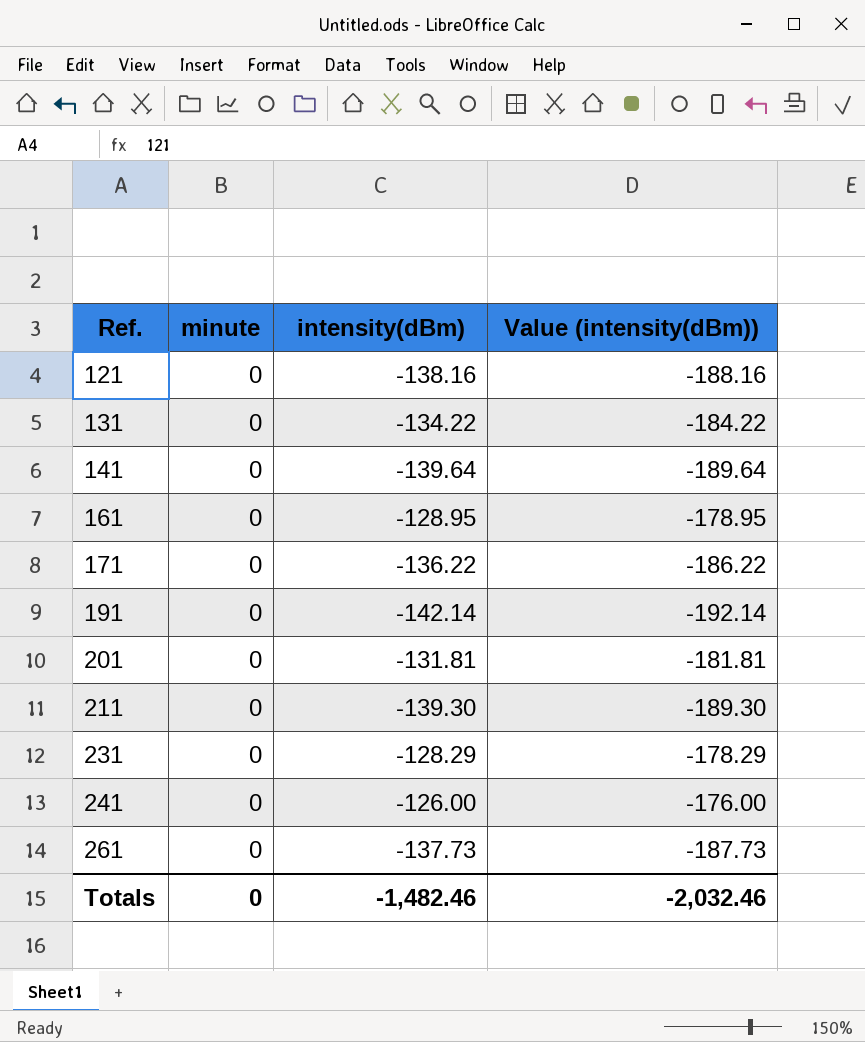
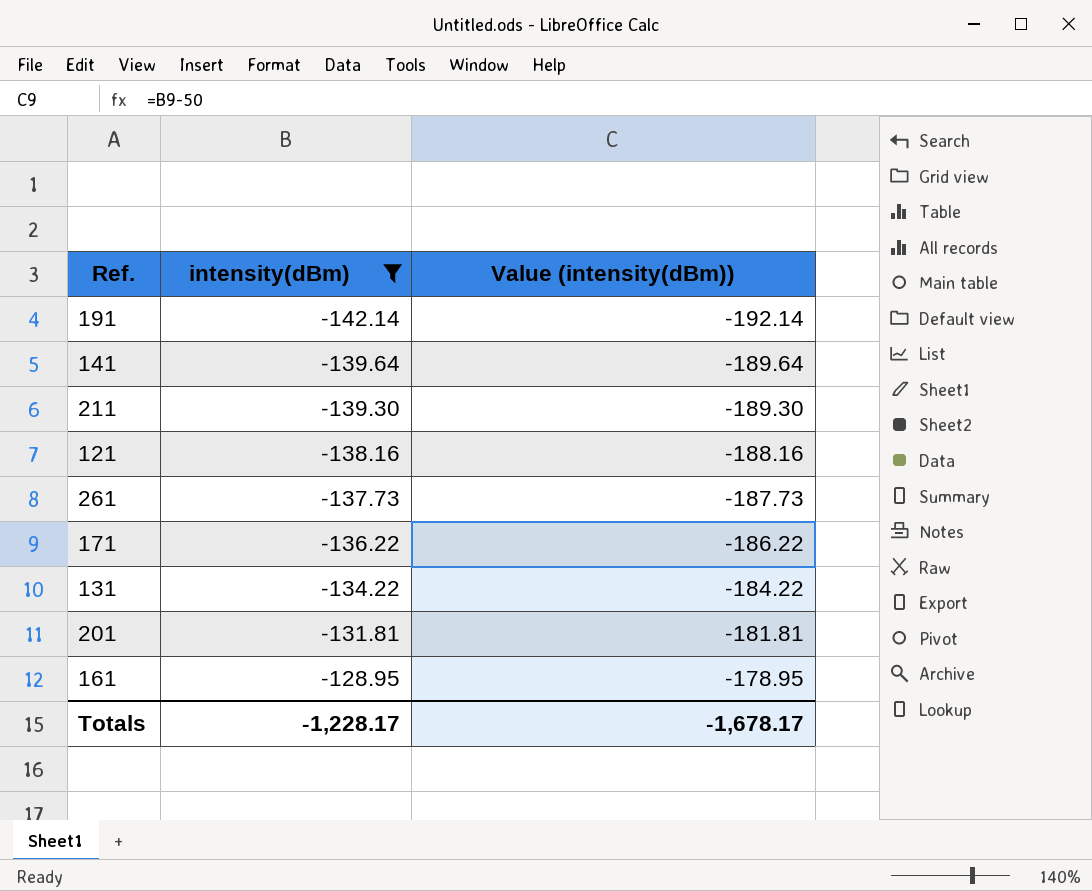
filter: none -> intensity(dBm) <= -128.95
row order: Ref. ascending -> intensity(dBm) ascending
column minute | position: 2 -> none
Totals | intensity(dBm): -1,482.46 -> -1,228.17
Totals | Value (intensity(dBm)): -2,032.46 -> -1,678.17

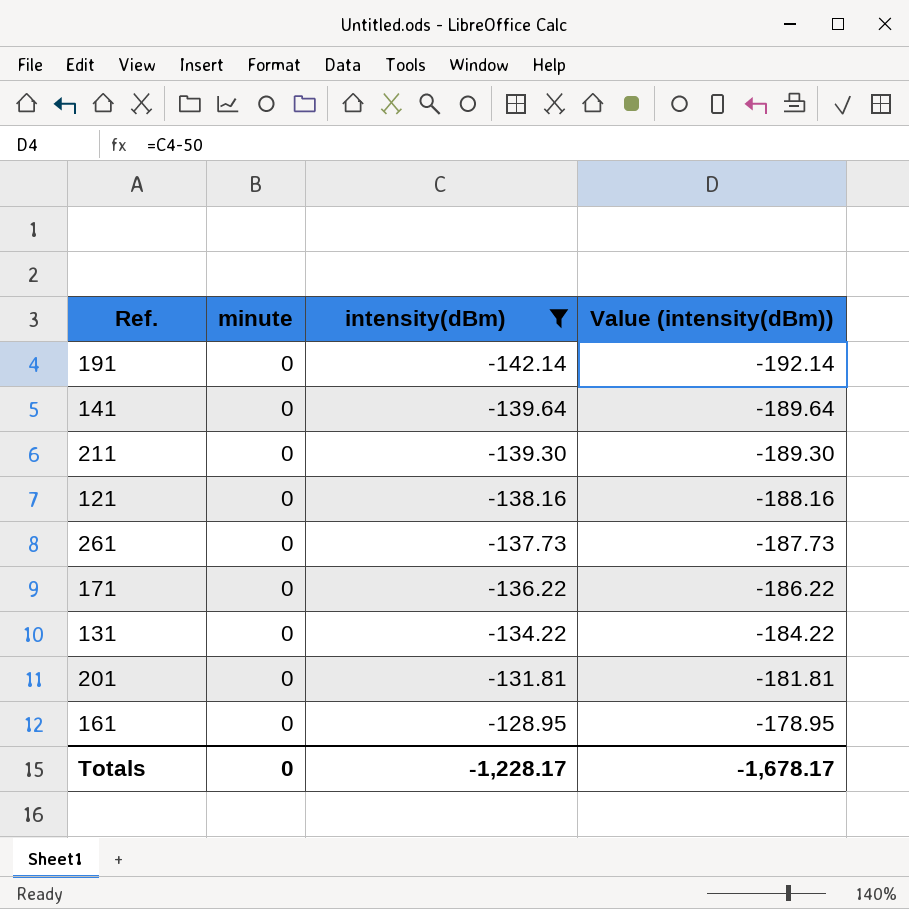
column minute | position: none -> 2

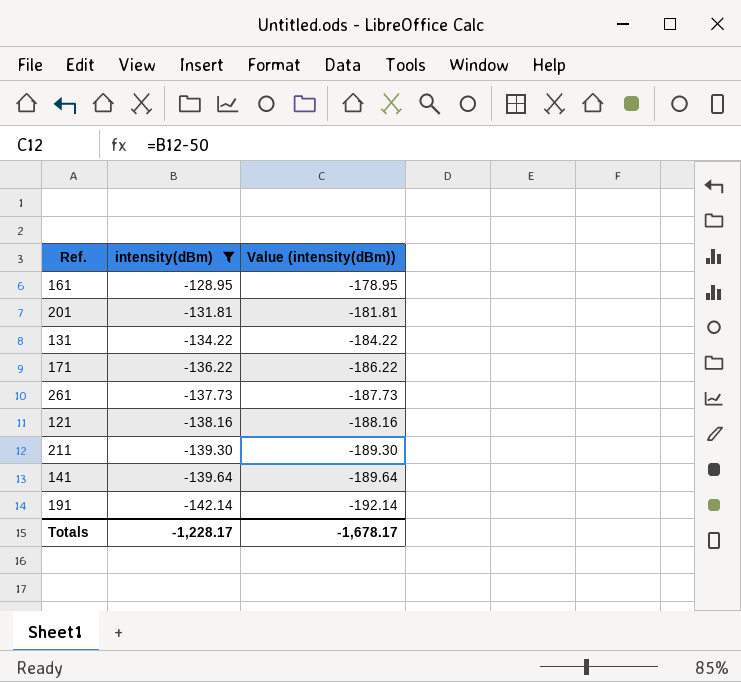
row order: intensity(dBm) ascending -> intensity(dBm) descending
column minute | position: 2 -> none

